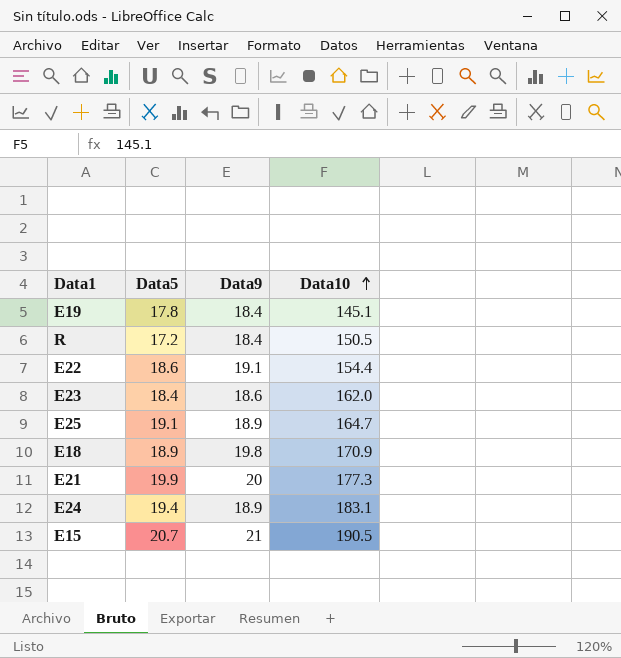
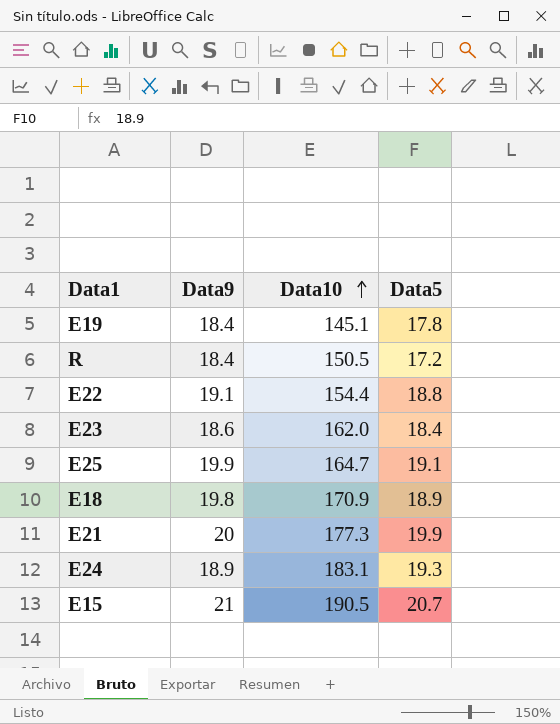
column Data5 | position: 2 -> 4
E22 | Data5: 18.6 -> 18.8
E25 | Data9: 18.9 -> 19.9
E24 | Data5: 19.4 -> 19.3

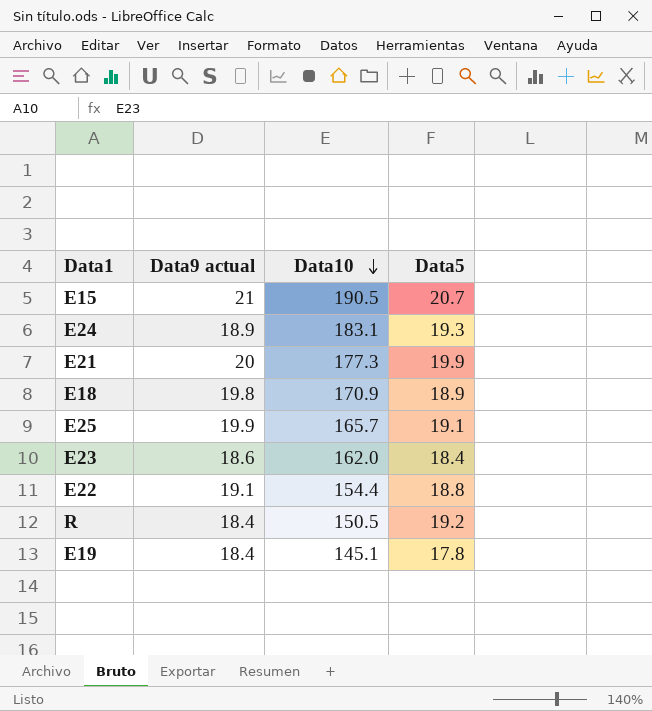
row order: Data10 ascending -> Data10 descending
column name: Data9 -> Data9 actual
E25 | Data10: 164.7 -> 165.7
R | Data5: 17.2 -> 19.2

